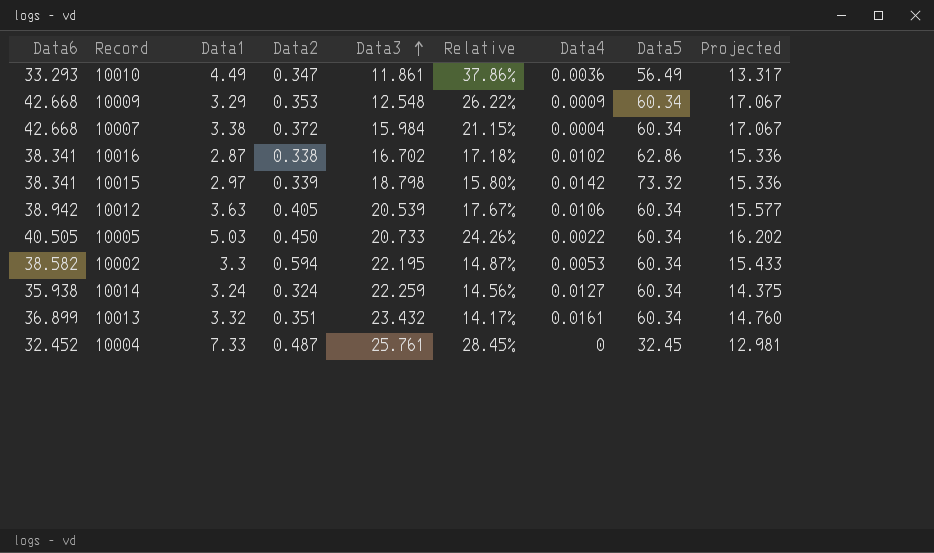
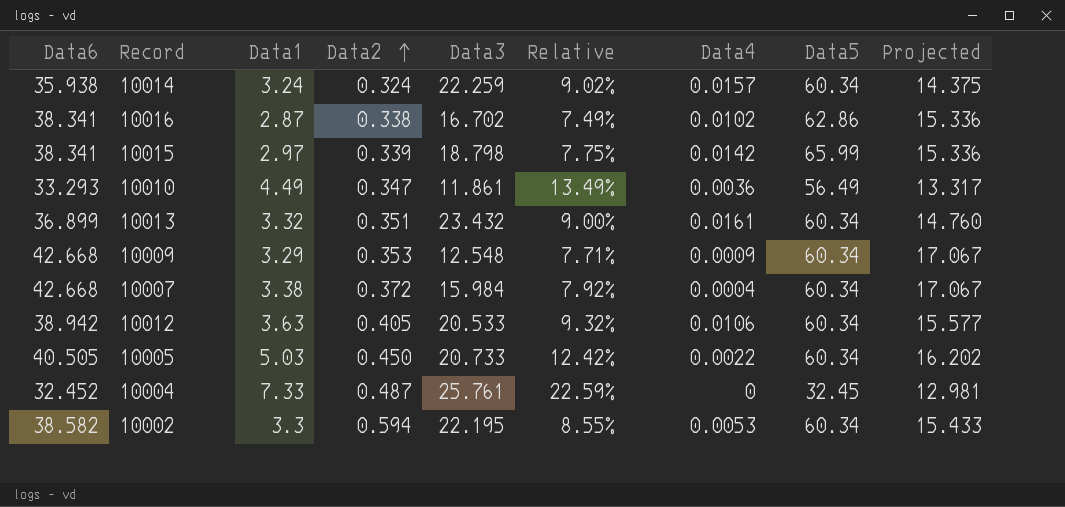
row order: Data3 ascending -> Data2 ascending
column Relative | formula: [Data1] / [Data3] -> [Data1] / [Data6]
10014 | Data4: 0.0127 -> 0.0157
10015 | Data5: 73.32 -> 65.99
10012 | Data3: 20.539 -> 20.533

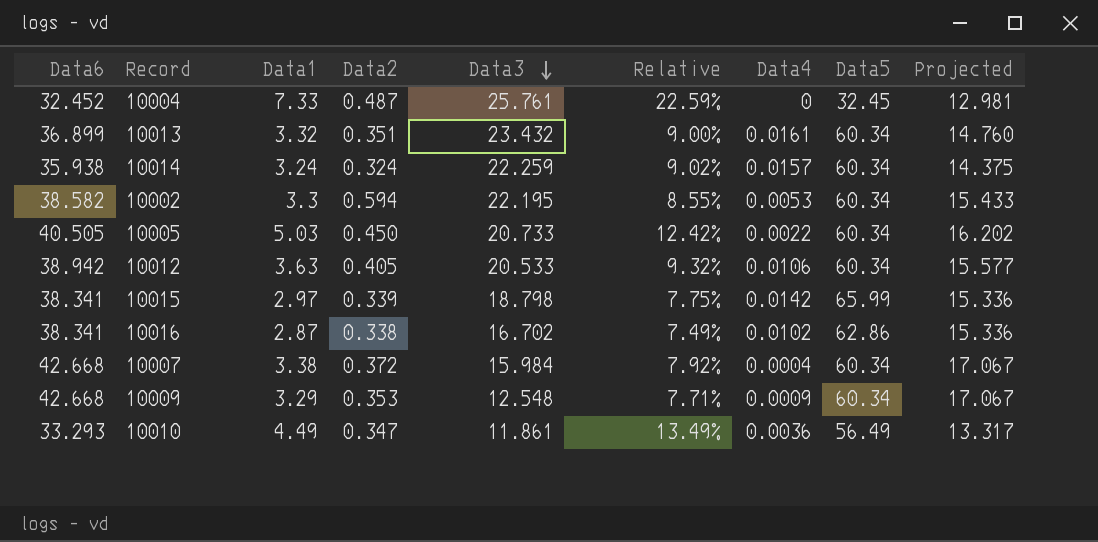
row order: Data2 ascending -> Data3 descending

